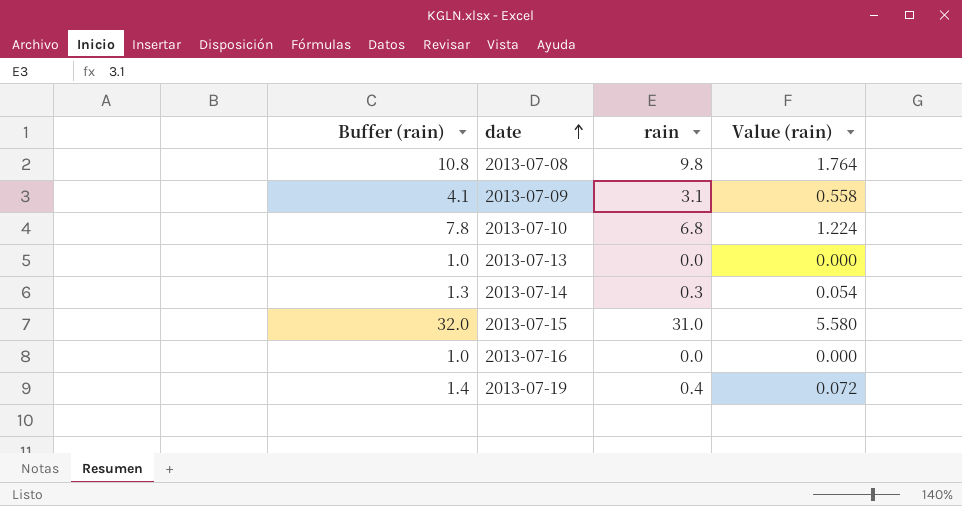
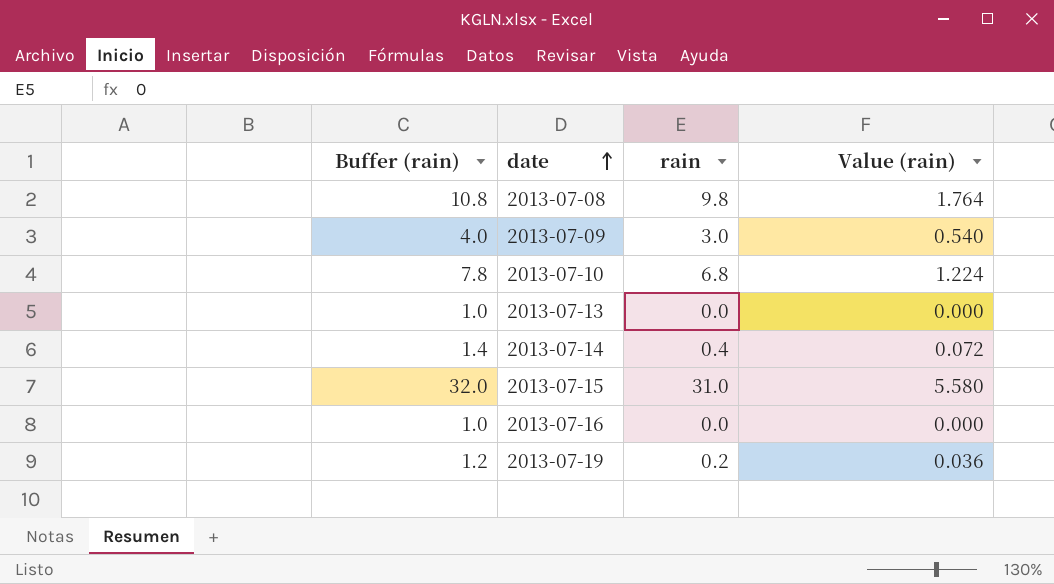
2013-07-09 | Buffer (rain): 4.1 -> 4.0
2013-07-09 | rain: 3.1 -> 3.0
2013-07-09 | Value (rain): 0.558 -> 0.540
2013-07-14 | Buffer (rain): 1.3 -> 1.4
2013-07-14 | rain: 0.3 -> 0.4
2013-07-14 | Value (rain): 0.054 -> 0.072
2013-07-19 | Buffer (rain): 1.4 -> 1.2
2013-07-19 | rain: 0.4 -> 0.2
2013-07-19 | Value (rain): 0.072 -> 0.036

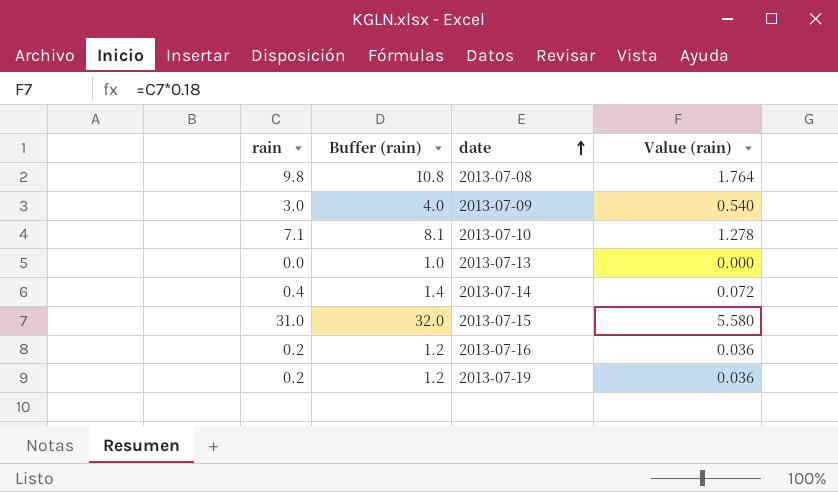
column rain | position: 3 -> 1
2013-07-10 | rain: 6.8 -> 7.1
2013-07-10 | Buffer (rain): 7.8 -> 8.1
2013-07-10 | Value (rain): 1.224 -> 1.278
2013-07-16 | rain: 0.0 -> 0.2
2013-07-16 | Buffer (rain): 1.0 -> 1.2
2013-07-16 | Value (rain): 0.000 -> 0.036

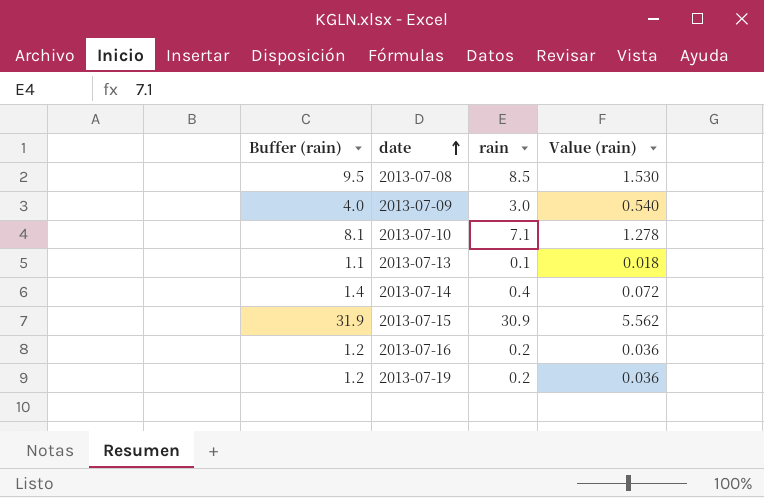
column rain | position: 1 -> 3
2013-07-08 | Buffer (rain): 10.8 -> 9.5
2013-07-08 | rain: 9.8 -> 8.5
2013-07-08 | Value (rain): 1.764 -> 1.530
2013-07-13 | Buffer (rain): 1.0 -> 1.1
2013-07-13 | rain: 0.0 -> 0.1
2013-07-13 | Value (rain): 0.000 -> 0.018
2013-07-15 | Buffer (rain): 32.0 -> 31.9
2013-07-15 | rain: 31.0 -> 30.9
2013-07-15 | Value (rain): 5.580 -> 5.562

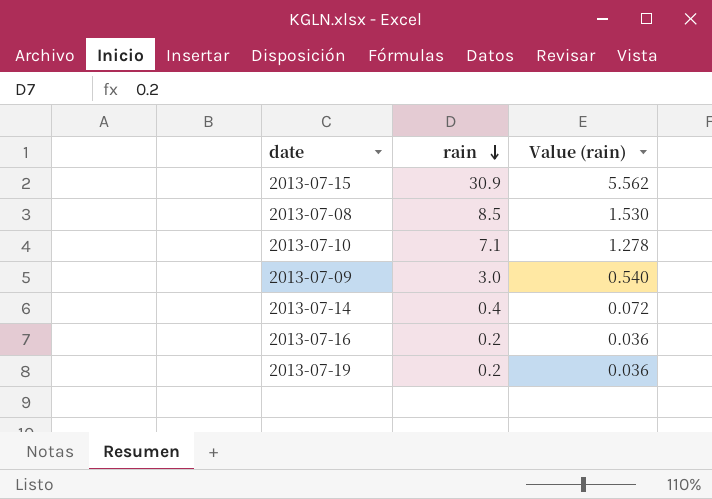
row order: date ascending -> rain descending
column Buffer (rain) | formula: [rain] + 1 -> none
row 2013-07-13: 1.1 | 0.1 | 0.018 -> none

